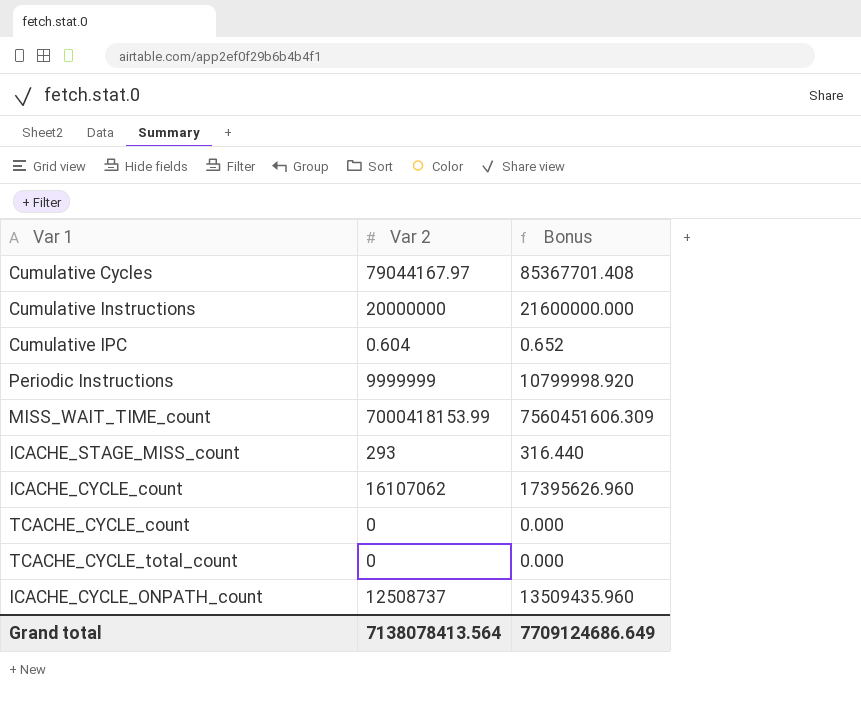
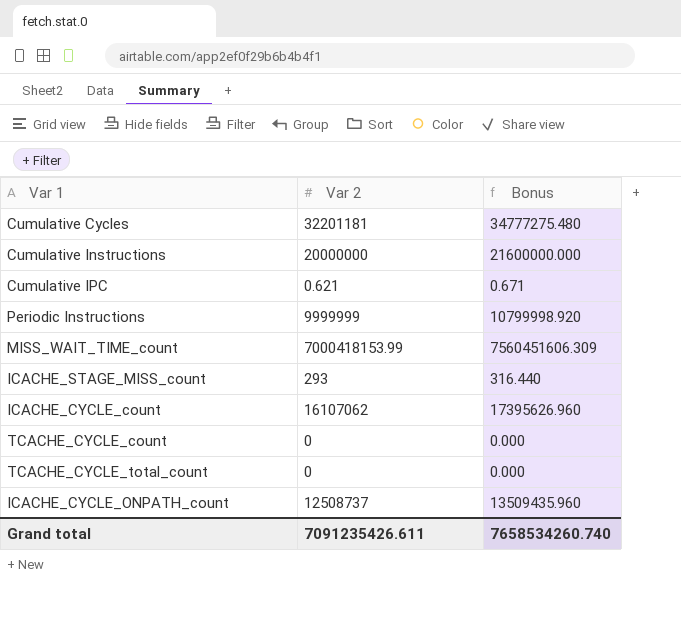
Cumulative Cycles | Var 2: 79044167.97 -> 32201181
Cumulative Cycles | Bonus: 85367701.408 -> 34777275.480
Cumulative IPC | Var 2: 0.604 -> 0.621
Cumulative IPC | Bonus: 0.652 -> 0.671
Grand total | Var 2: 7138078413.564 -> 7091235426.611
Grand total | Bonus: 7709124686.649 -> 7658534260.740

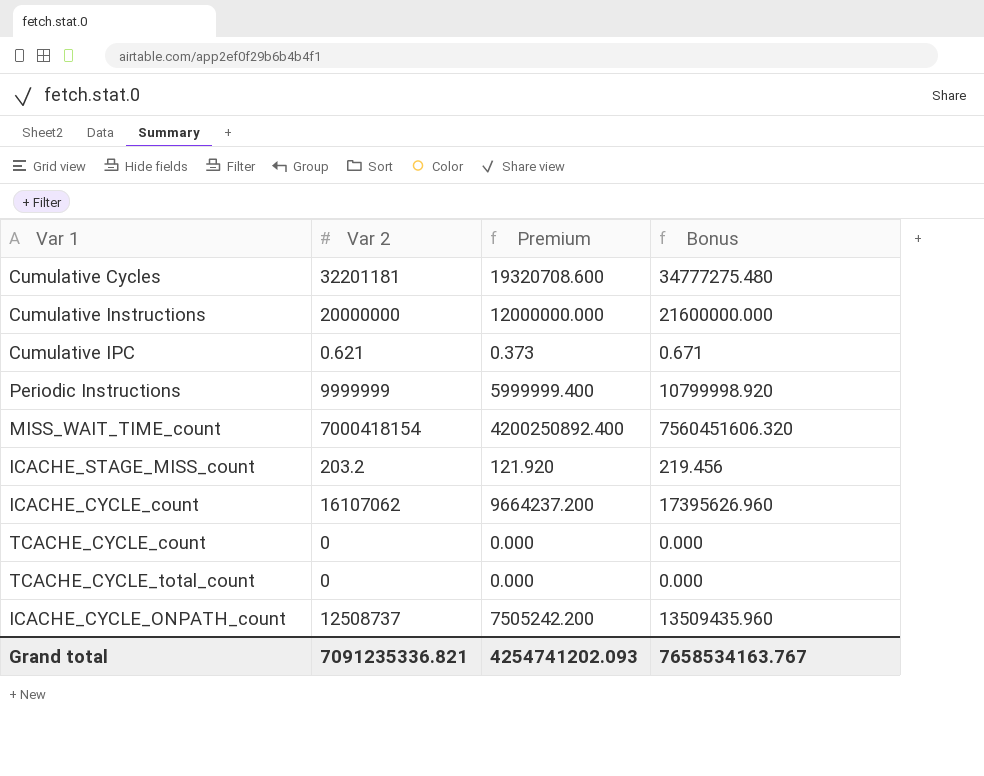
column Premium | formula: none -> [Var 2] * 0.6
MISS_WAIT_TIME_count | Var 2: 7000418153.99 -> 7000418154
MISS_WAIT_TIME_count | Bonus: 7560451606.309 -> 7560451606.320
ICACHE_STAGE_MISS_count | Var 2: 293 -> 203.2
ICACHE_STAGE_MISS_count | Bonus: 316.440 -> 219.456
Grand total | Var 2: 7091235426.611 -> 7091235336.821
Grand total | Bonus: 7658534260.740 -> 7658534163.767

